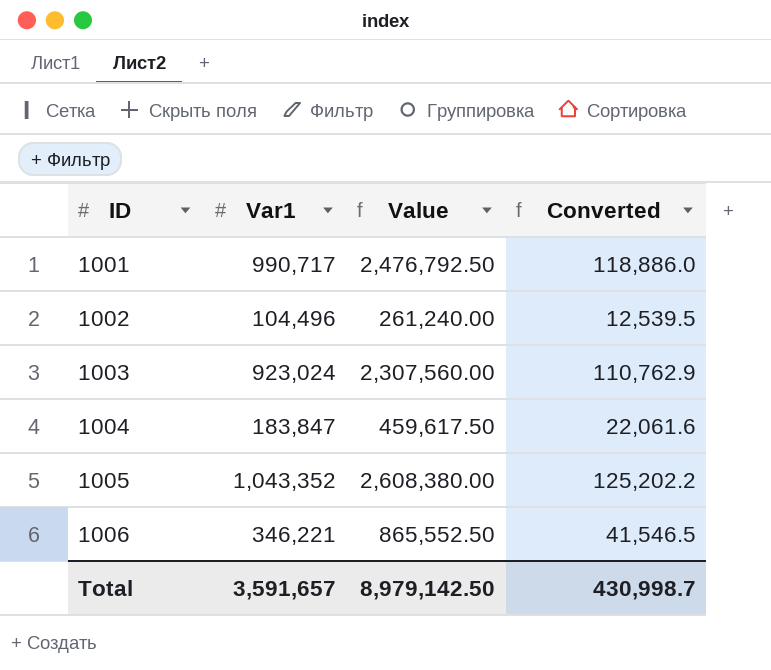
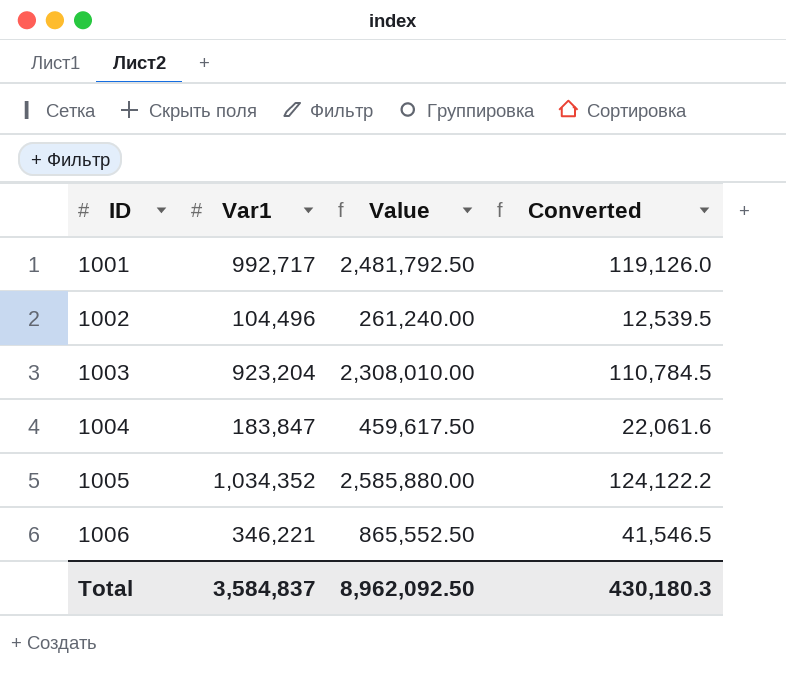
1001 | Var1: 990,717 -> 992,717
1001 | Value: 2,476,792.50 -> 2,481,792.50
1001 | Converted: 118,886.0 -> 119,126.0
1003 | Var1: 923,024 -> 923,204
1003 | Value: 2,307,560.00 -> 2,308,010.00
1003 | Converted: 110,762.9 -> 110,784.5
1005 | Var1: 1,043,352 -> 1,034,352
1005 | Value: 2,608,380.00 -> 2,585,880.00
1005 | Converted: 125,202.2 -> 124,122.2
Total | Var1: 3,591,657 -> 3,584,837
Total | Value: 8,979,142.50 -> 8,962,092.50
Total | Converted: 430,998.7 -> 430,180.3

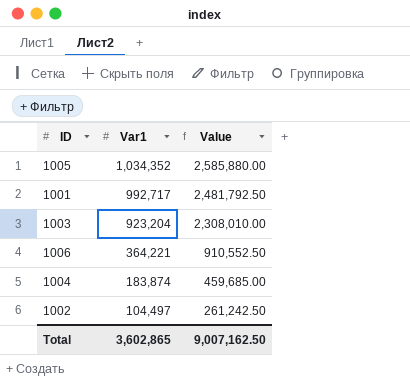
row order: ID ascending -> Var1 descending
column Converted | formula: [Var1] * 0.12 -> none
1006 | Var1: 346,221 -> 364,221
1006 | Value: 865,552.50 -> 910,552.50
1004 | Var1: 183,847 -> 183,874
1004 | Value: 459,617.50 -> 459,685.00
1002 | Var1: 104,496 -> 104,497
1002 | Value: 261,240.00 -> 261,242.50
Total | Var1: 3,584,837 -> 3,602,865
Total | Value: 8,962,092.50 -> 9,007,162.50

